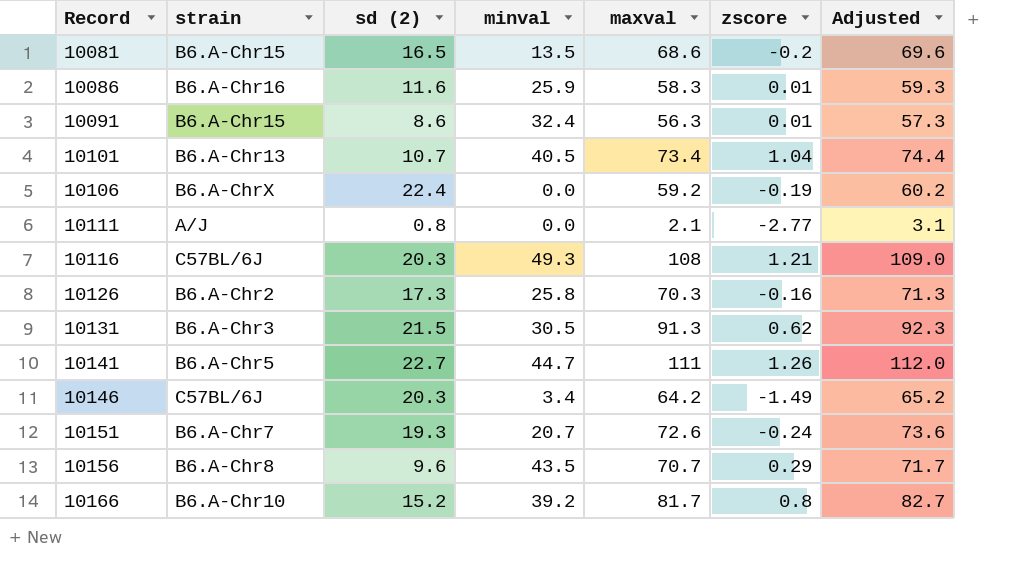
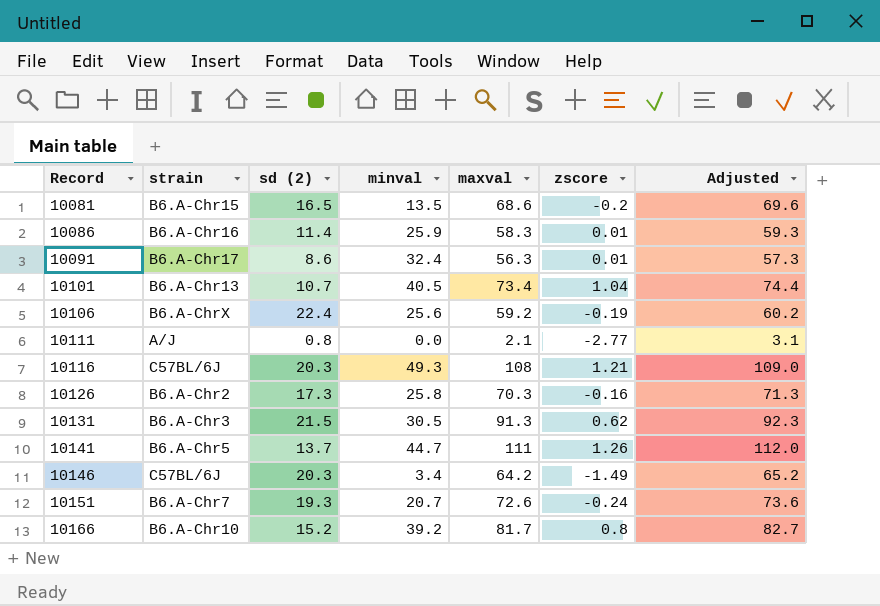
row 10156: B6.A-Chr8 | 9.6 | 43.5 | 70.7 | 0.29 | 71.7 -> none
10086 | sd (2): 11.6 -> 11.4
10091 | strain: B6.A-Chr15 -> B6.A-Chr17
10106 | minval: 0.0 -> 25.6
10141 | sd (2): 22.7 -> 13.7

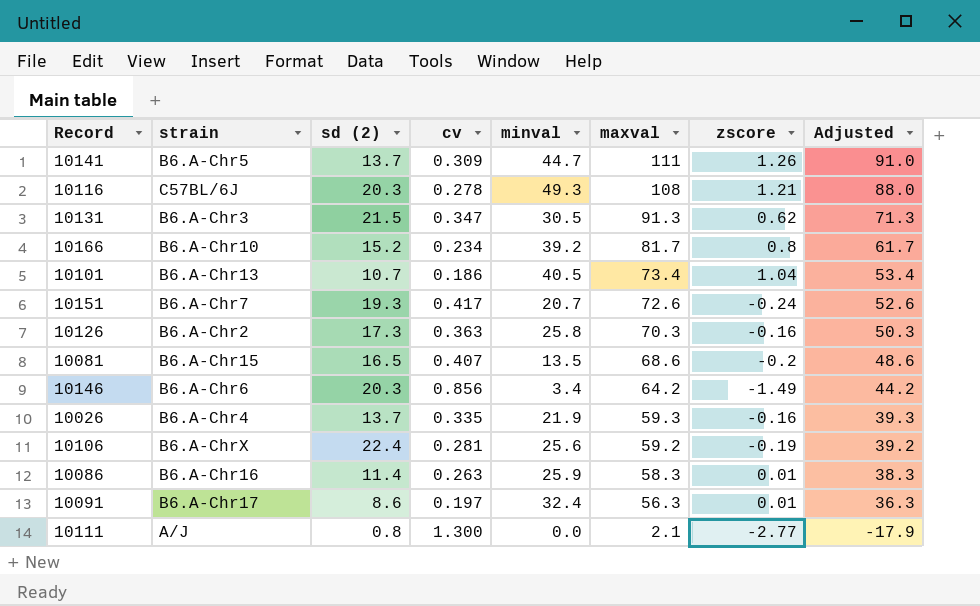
row order: Record ascending -> maxval descending
column cv | position: none -> 4
column Adjusted | formula: [maxval] + 1 -> [maxval] - 20
10146 | strain: C57BL/6J -> B6.A-Chr6
row 10026: none -> B6.A-Chr4 | 13.7 | 0.335 | 21.9 | 59.3 | -0.16 | 39.3

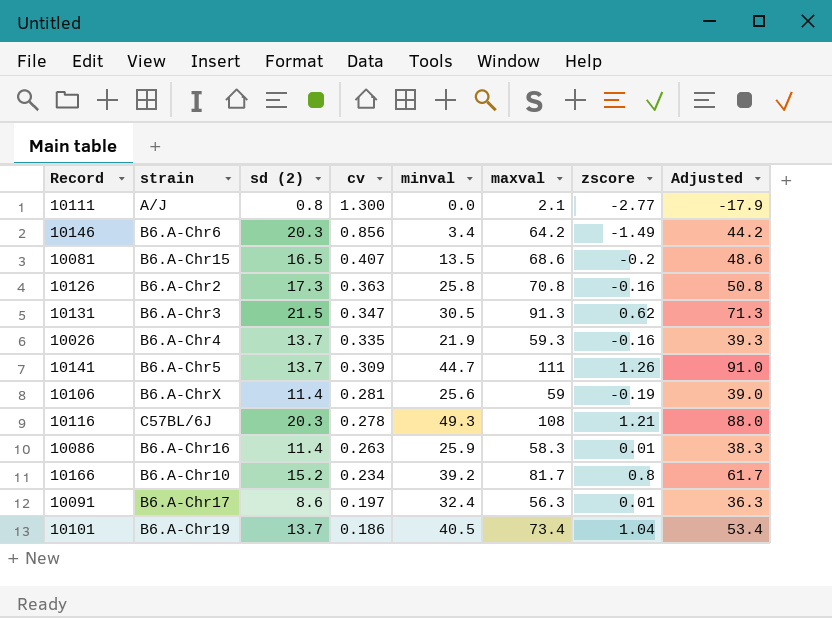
row order: maxval descending -> cv descending
row 10151: B6.A-Chr7 | 19.3 | 0.417 | 20.7 | 72.6 | -0.24 | 52.6 -> none
10126 | maxval: 70.3 -> 70.8
10126 | Adjusted: 50.3 -> 50.8
10106 | sd (2): 22.4 -> 11.4
10106 | maxval: 59.2 -> 59
10106 | Adjusted: 39.2 -> 39.0
10101 | strain: B6.A-Chr13 -> B6.A-Chr19
10101 | sd (2): 10.7 -> 13.7

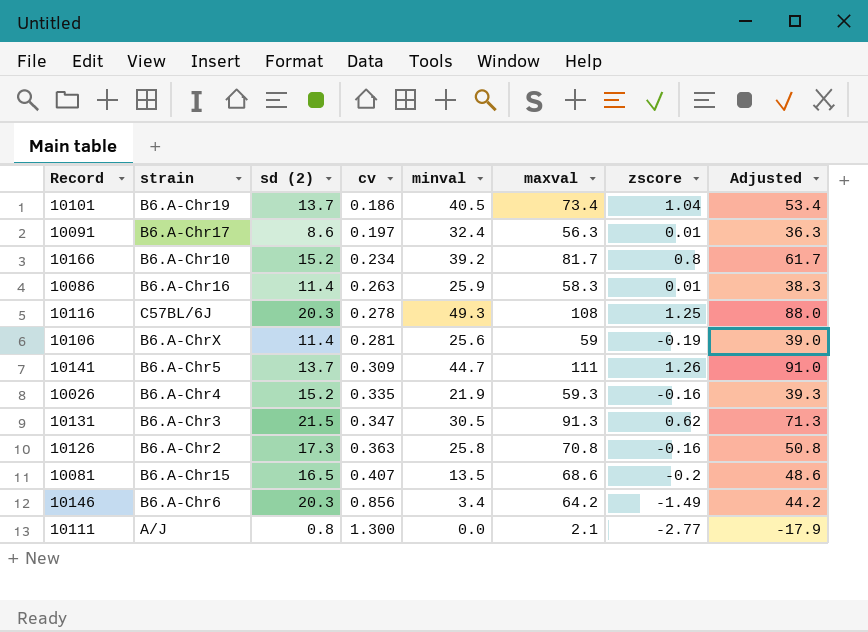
row order: cv descending -> cv ascending
10116 | zscore: 1.21 -> 1.25
10026 | sd (2): 13.7 -> 15.2

